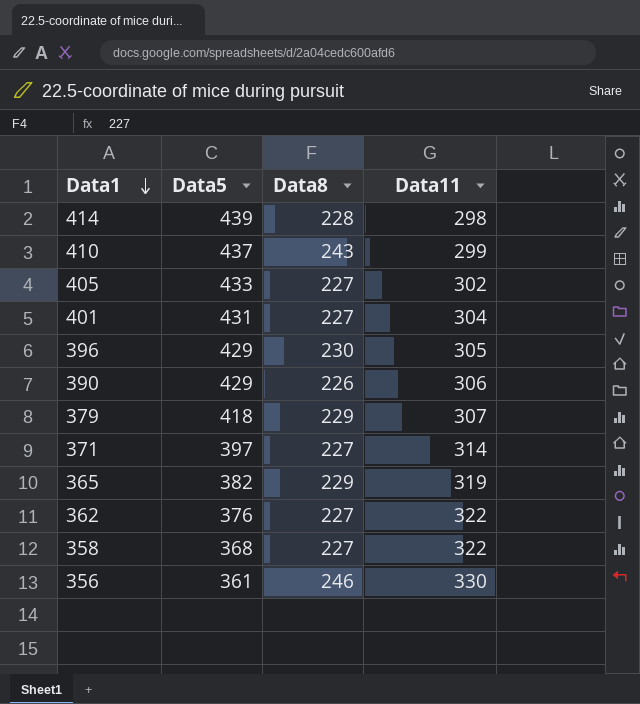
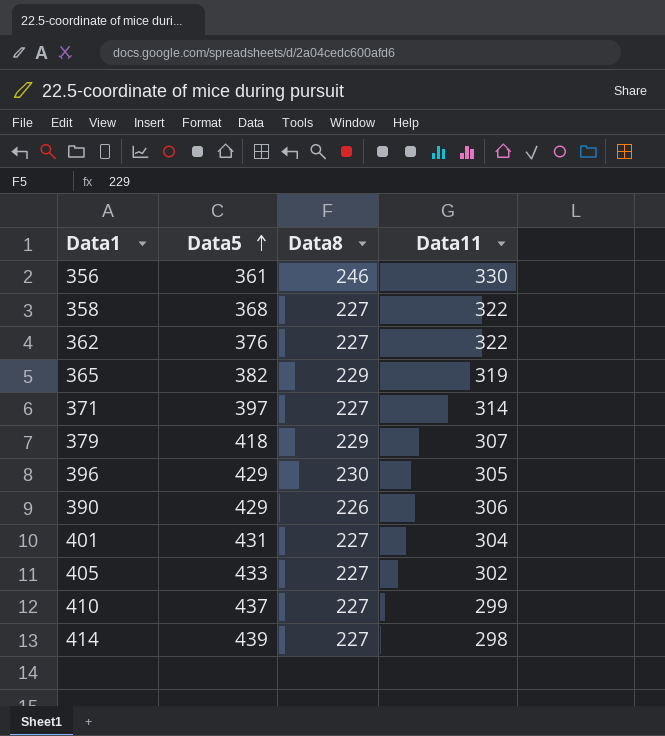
row order: Data1 descending -> Data5 ascending
410 | Data8: 243 -> 227
414 | Data8: 228 -> 227

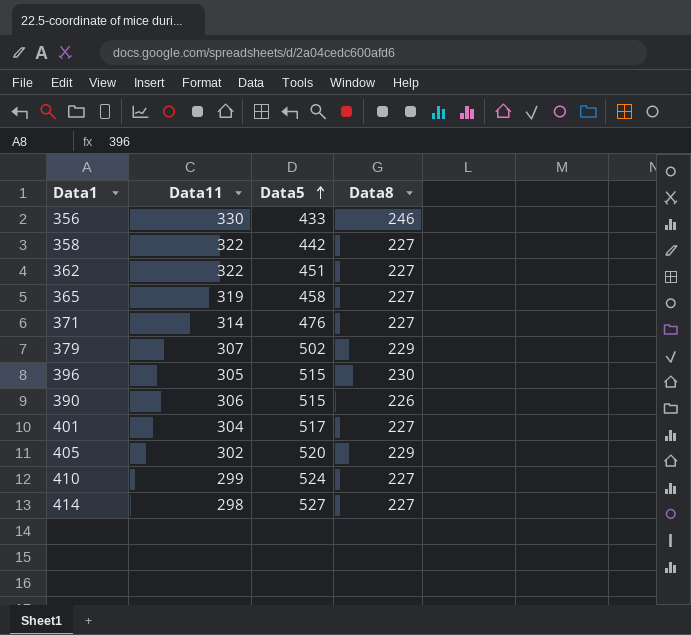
column Data11 | position: 4 -> 2
356 | Data5: 361 -> 433
358 | Data5: 368 -> 442
362 | Data5: 376 -> 451
365 | Data5: 382 -> 458
365 | Data8: 229 -> 227
371 | Data5: 397 -> 476
379 | Data5: 418 -> 502
396 | Data5: 429 -> 515
390 | Data5: 429 -> 515
401 | Data5: 431 -> 517
405 | Data5: 433 -> 520
405 | Data8: 227 -> 229
410 | Data5: 437 -> 524
414 | Data5: 439 -> 527

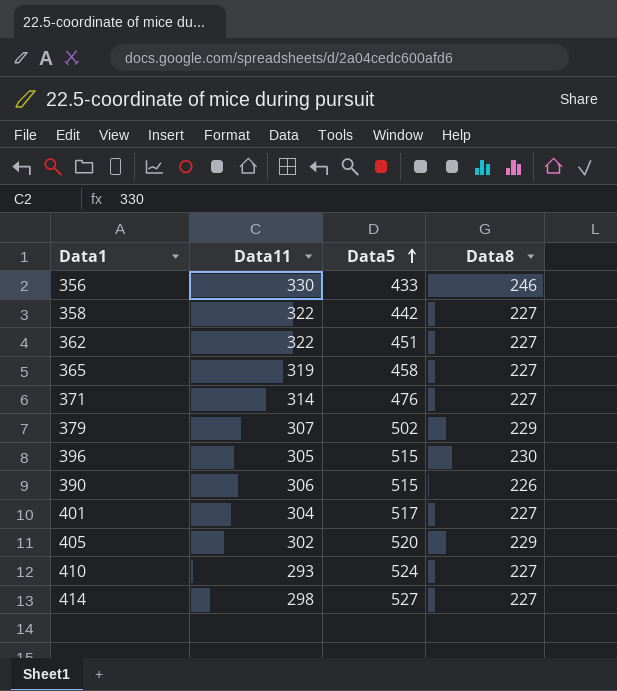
410 | Data11: 299 -> 293

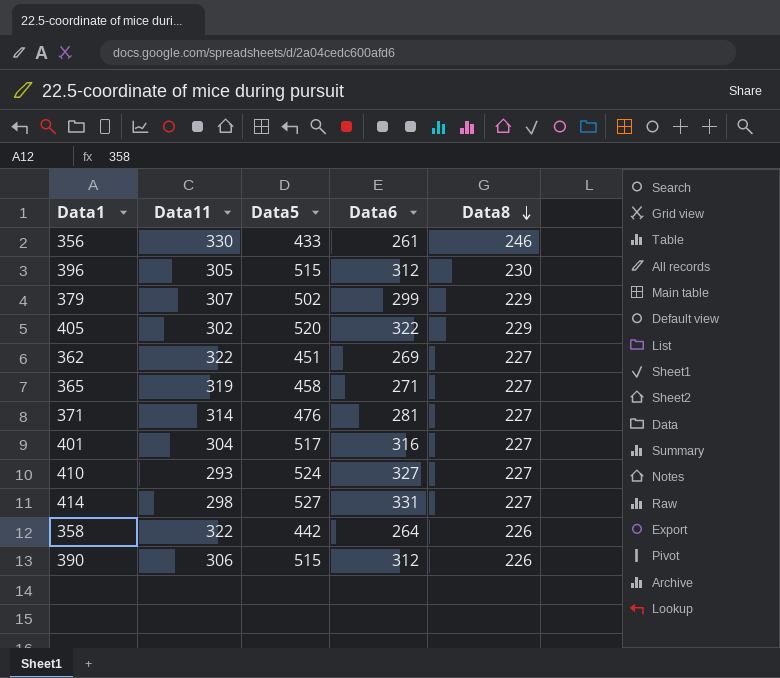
row order: Data5 ascending -> Data8 descending
column Data6 | position: none -> 4
358 | Data8: 227 -> 226

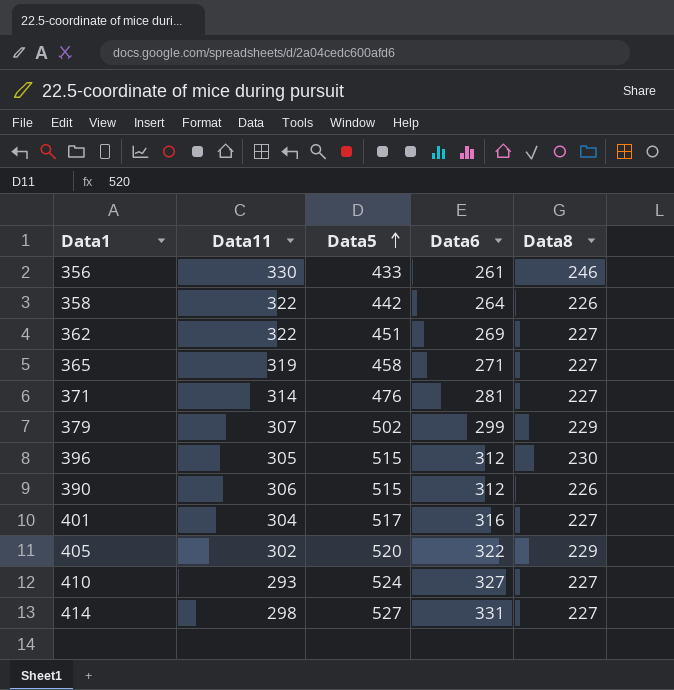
row order: Data8 descending -> Data5 ascending

